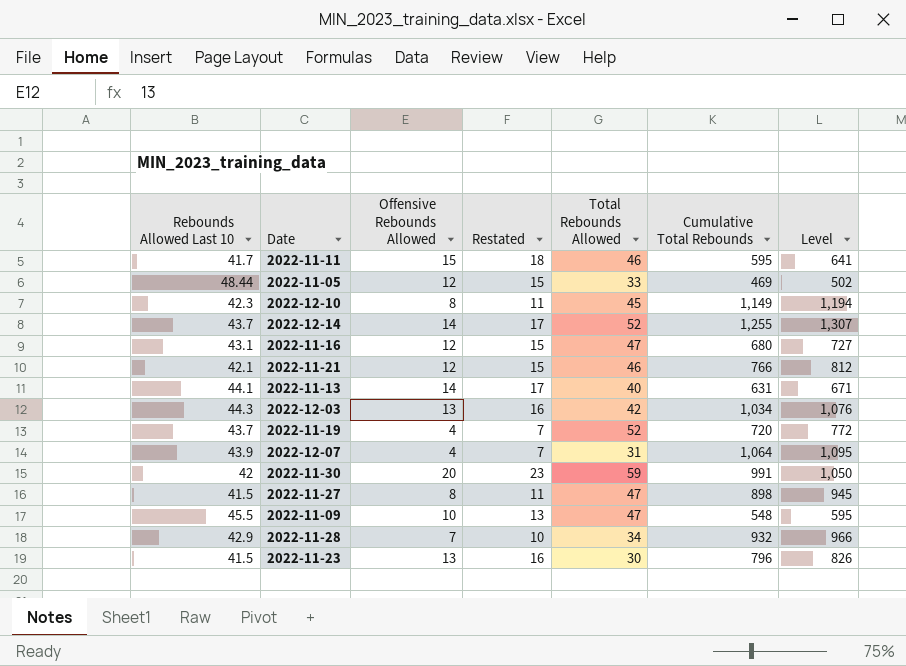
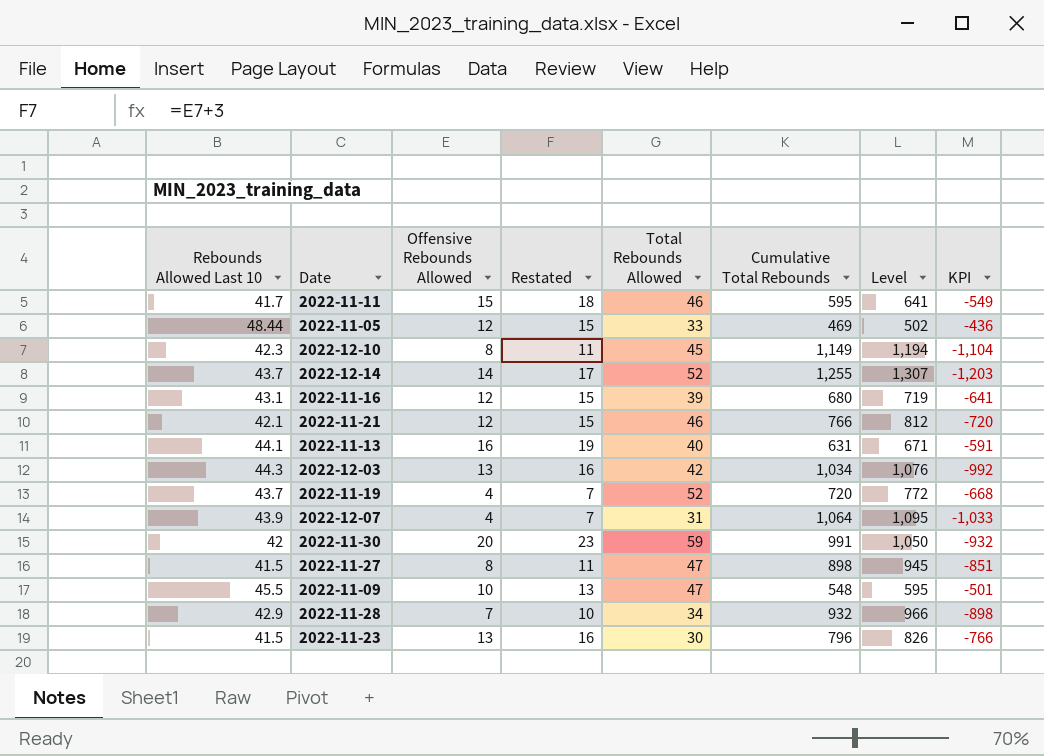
column KPI | formula: none -> [Total Rebounds Allowed] - [Cumulative Total Rebounds]
2022-11-16 | Total Rebounds Allowed: 47 -> 39
2022-11-16 | Level: 727 -> 719
2022-11-13 | Offensive Rebounds Allowed: 14 -> 16
2022-11-13 | Restated: 17 -> 19

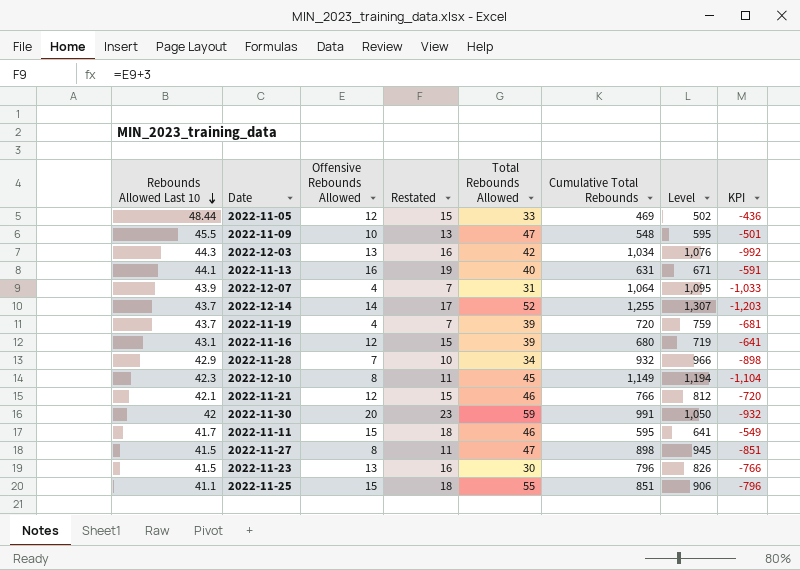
row order: none -> Rebounds Allowed Last 10 descending
2022-11-19 | Total Rebounds Allowed: 52 -> 39
2022-11-19 | Level: 772 -> 759
2022-11-19 | KPI: -668 -> -681
row 2022-11-25: none -> 41.1 | 15 | 18 | 55 | 851 | 906 | -796

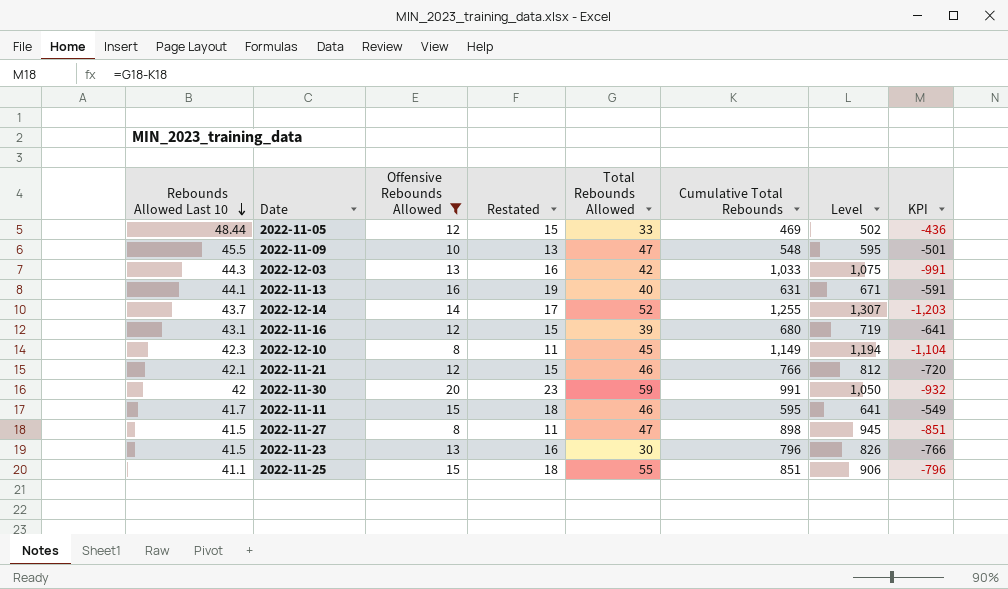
filter: none -> Offensive Rebounds Allowed >= 8
2022-12-03 | Cumulative Total Rebounds: 1,034 -> 1,033
2022-12-03 | Level: 1,076 -> 1,075
2022-12-03 | KPI: -992 -> -991

